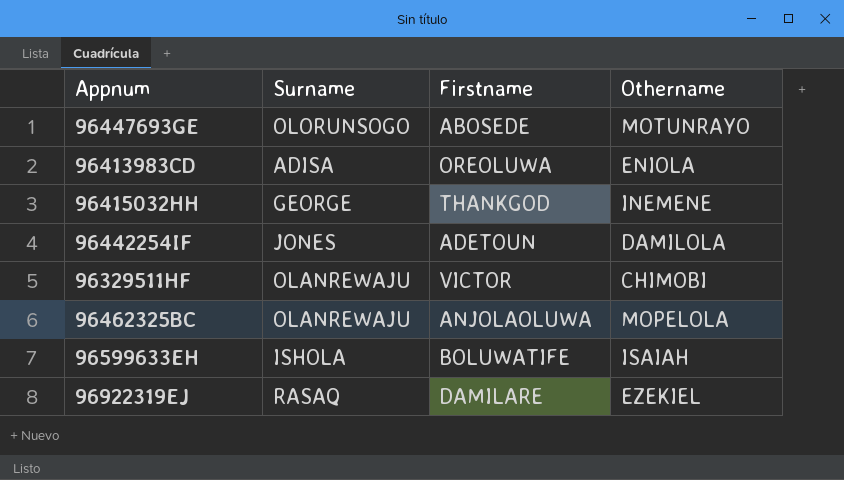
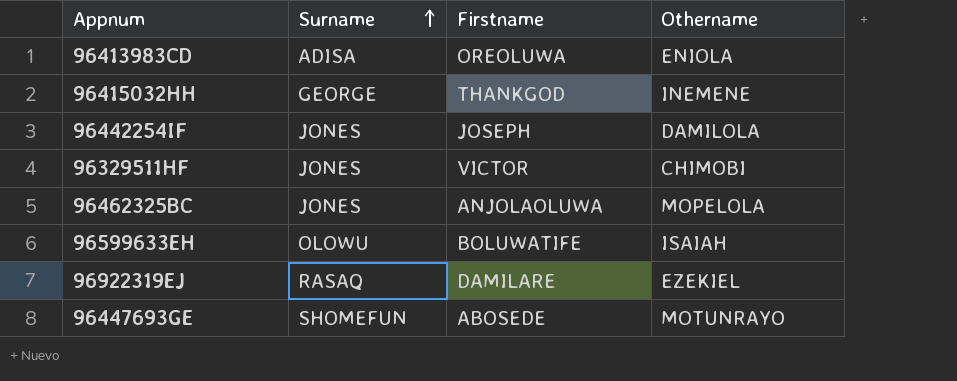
row order: none -> Surname ascending
96442254IF | Firstname: ADETOUN -> JOSEPH
96329511HF | Surname: OLANREWAJU -> JONES
96462325BC | Surname: OLANREWAJU -> JONES
96599633EH | Surname: ISHOLA -> OLOWU
96447693GE | Surname: OLORUNSOGO -> SHOMEFUN

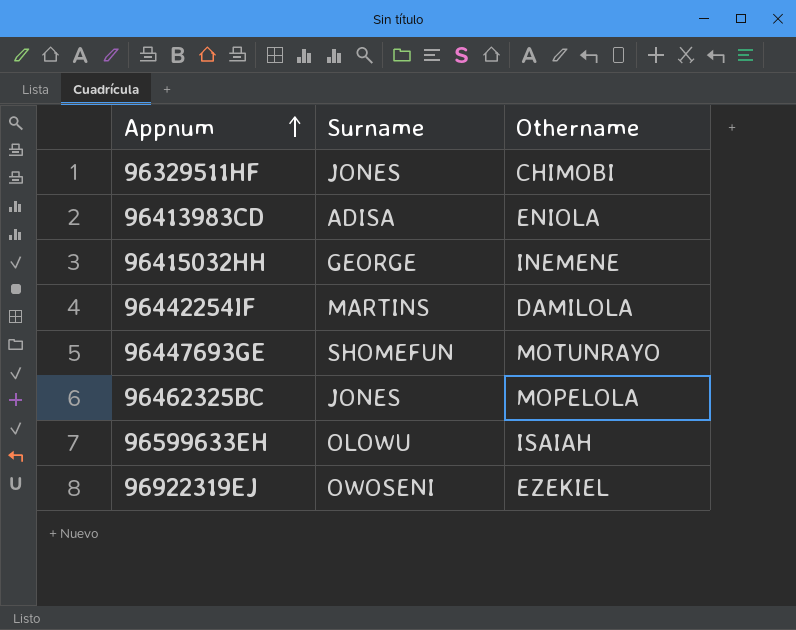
row order: Surname ascending -> Appnum ascending
column Firstname | position: 3 -> none
96442254IF | Surname: JONES -> MARTINS
96922319EJ | Surname: RASAQ -> OWOSENI

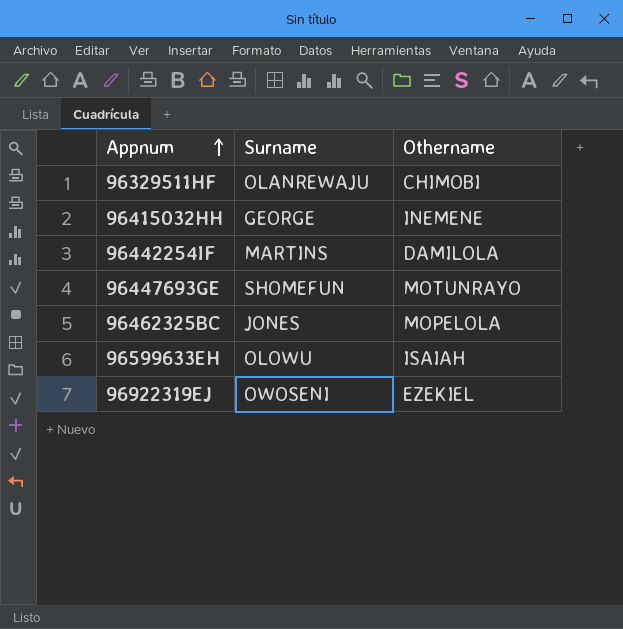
row 96413983CD: ADISA | ENIOLA -> none
96329511HF | Surname: JONES -> OLANREWAJU

